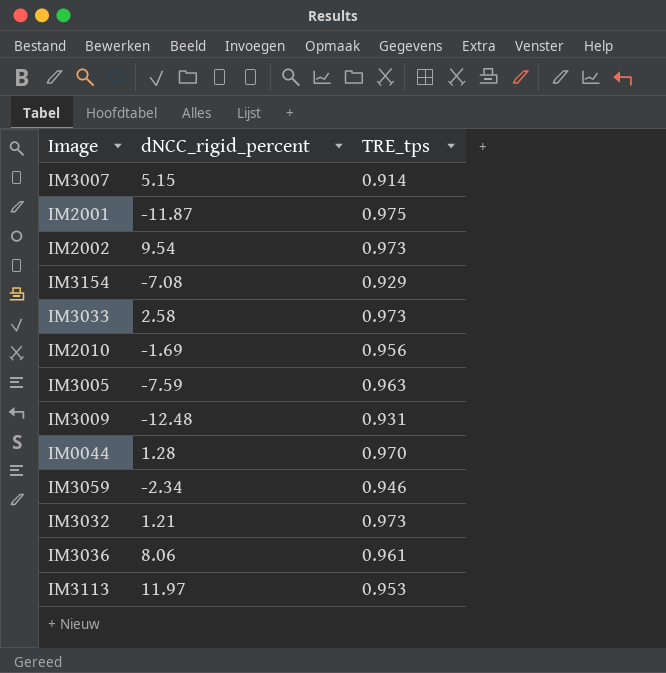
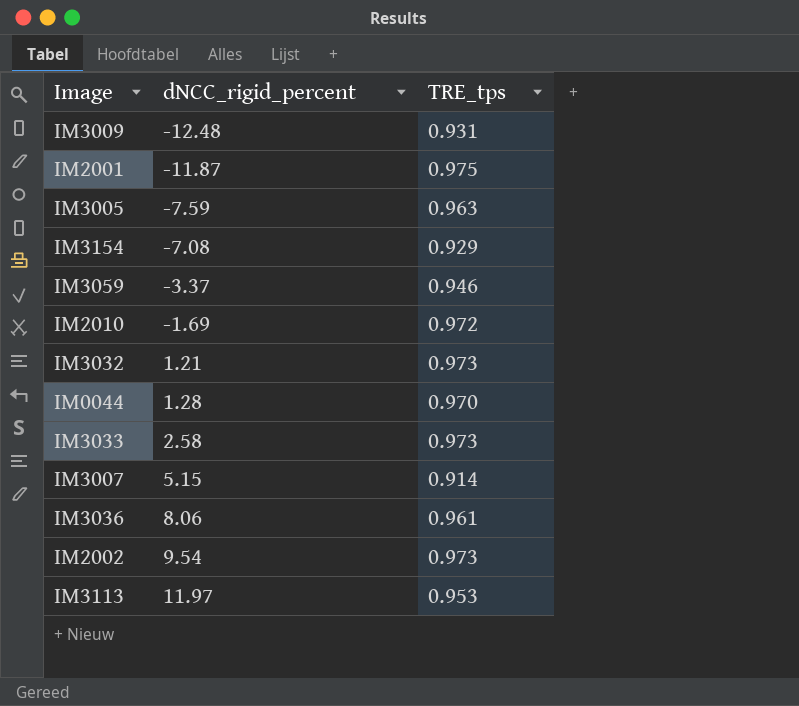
row order: none -> dNCC_rigid_percent ascending
IM3059 | dNCC_rigid_percent: -2.34 -> -3.37
IM2010 | TRE_tps: 0.956 -> 0.972

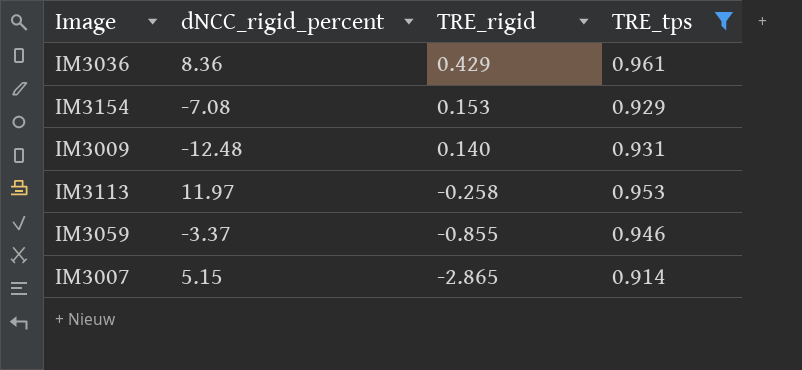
filter: none -> TRE_tps <= 0.961
row order: dNCC_rigid_percent ascending -> TRE_rigid descending
column TRE_rigid | position: none -> 3
IM3036 | dNCC_rigid_percent: 8.06 -> 8.36

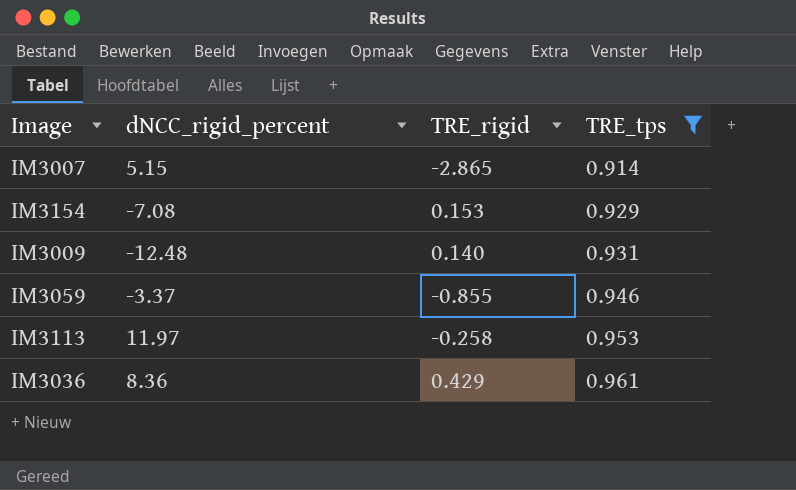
row order: TRE_rigid descending -> TRE_tps ascending

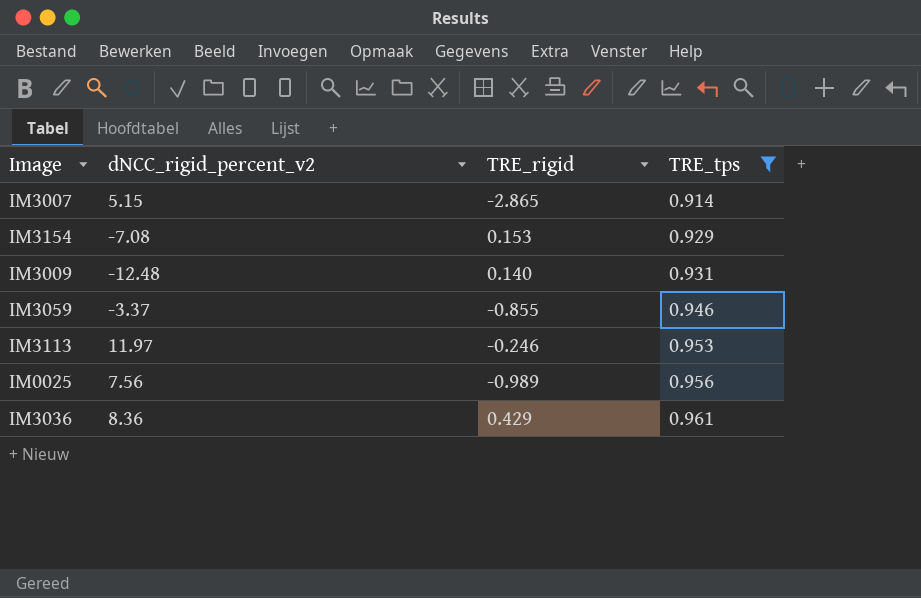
column name: dNCC_rigid_percent -> dNCC_rigid_percent_v2
IM3113 | TRE_rigid: -0.258 -> -0.246
row IM0025: none -> 7.56 | -0.989 | 0.956

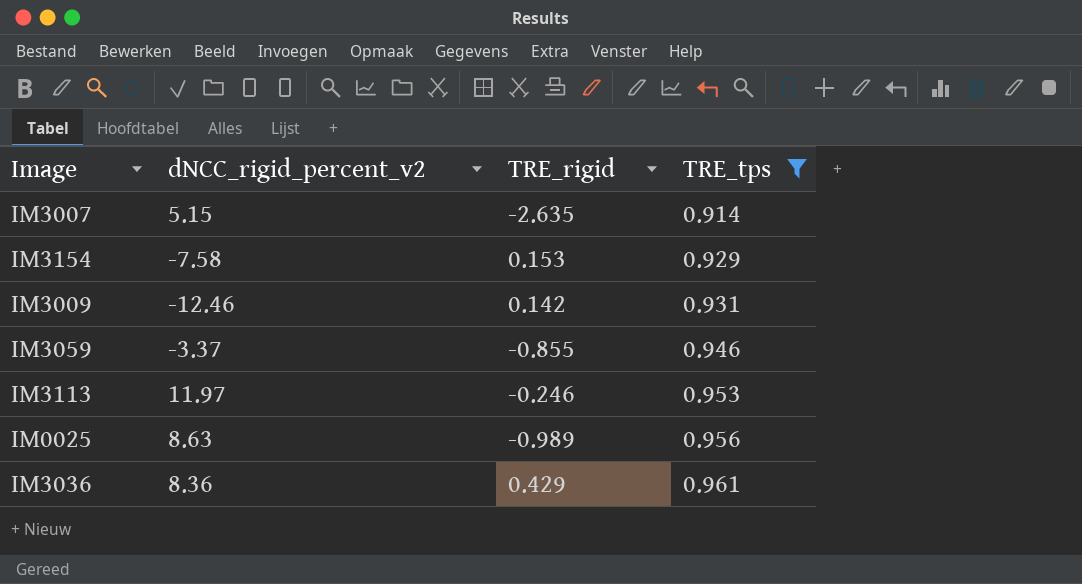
IM3007 | TRE_rigid: -2.865 -> -2.635
IM3154 | dNCC_rigid_percent_v2: -7.08 -> -7.58
IM3009 | dNCC_rigid_percent_v2: -12.48 -> -12.46
IM3009 | TRE_rigid: 0.140 -> 0.142
IM0025 | dNCC_rigid_percent_v2: 7.56 -> 8.63

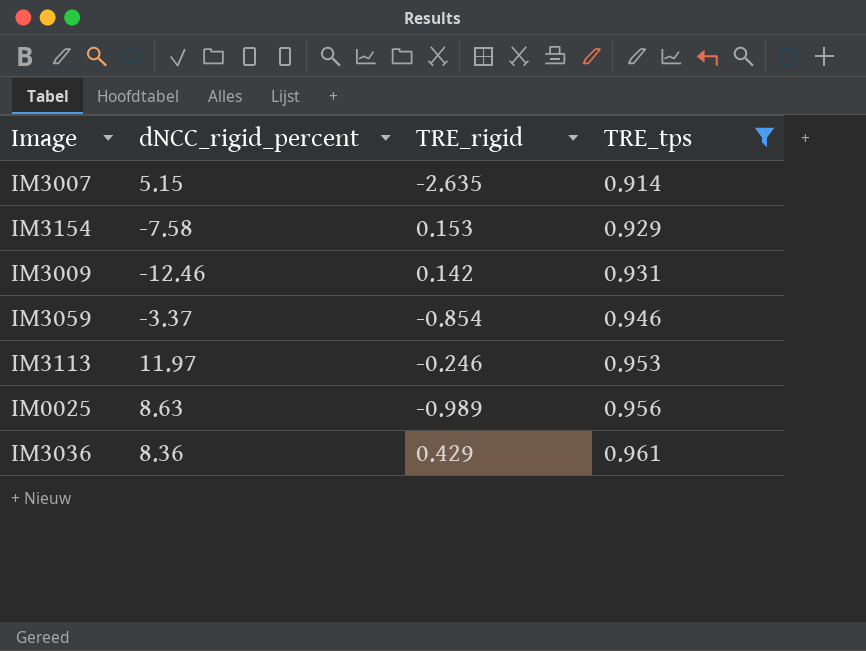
column name: dNCC_rigid_percent_v2 -> dNCC_rigid_percent
IM3059 | TRE_rigid: -0.855 -> -0.854

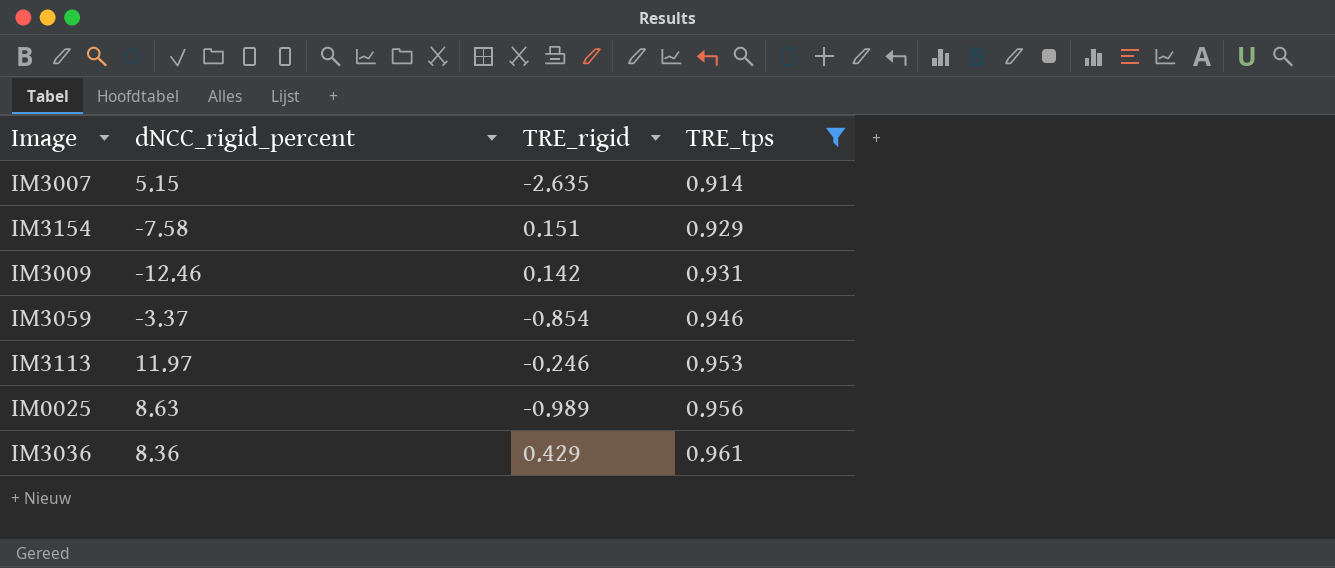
IM3154 | TRE_rigid: 0.153 -> 0.151

